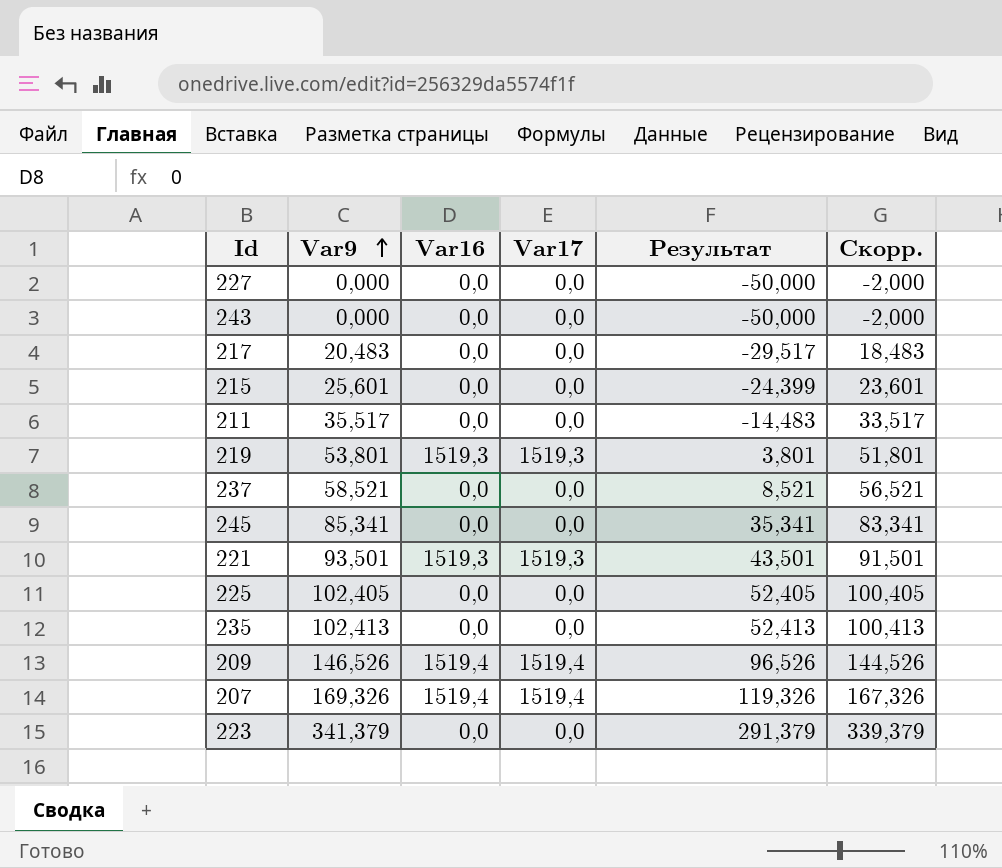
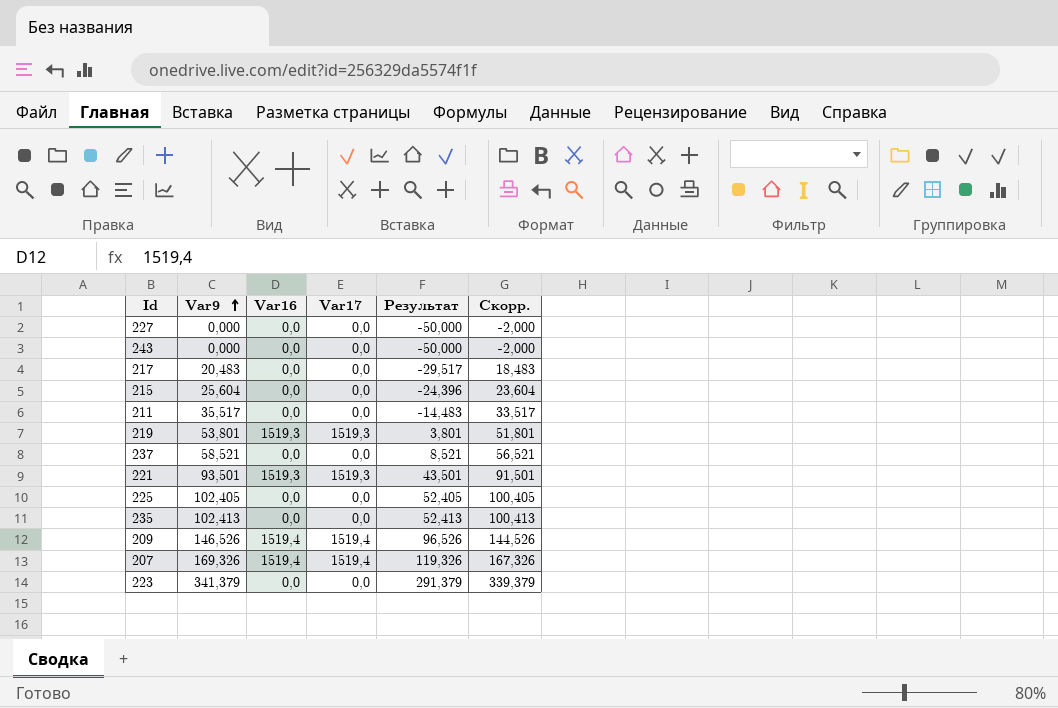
row 245: 85,341 | 0,0 | 0,0 | 35,341 | 83,341 -> none
215 | Var9: 25,601 -> 25,604
215 | Результат: -24,399 -> -24,396
215 | Скорр.: 23,601 -> 23,604

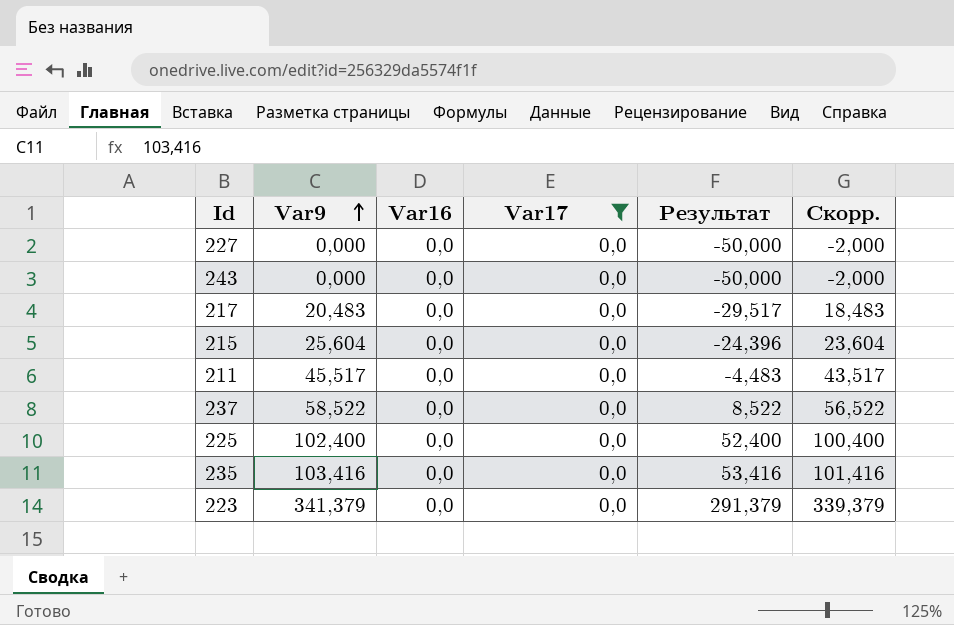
filter: none -> Var17 = 0,0
211 | Var9: 35,517 -> 45,517
211 | Результат: -14,483 -> -4,483
211 | Скорр.: 33,517 -> 43,517
237 | Var9: 58,521 -> 58,522
237 | Результат: 8,521 -> 8,522
237 | Скорр.: 56,521 -> 56,522
225 | Var9: 102,405 -> 102,400
225 | Результат: 52,405 -> 52,400
225 | Скорр.: 100,405 -> 100,400
235 | Var9: 102,413 -> 103,416
235 | Результат: 52,413 -> 53,416
235 | Скорр.: 100,413 -> 101,416

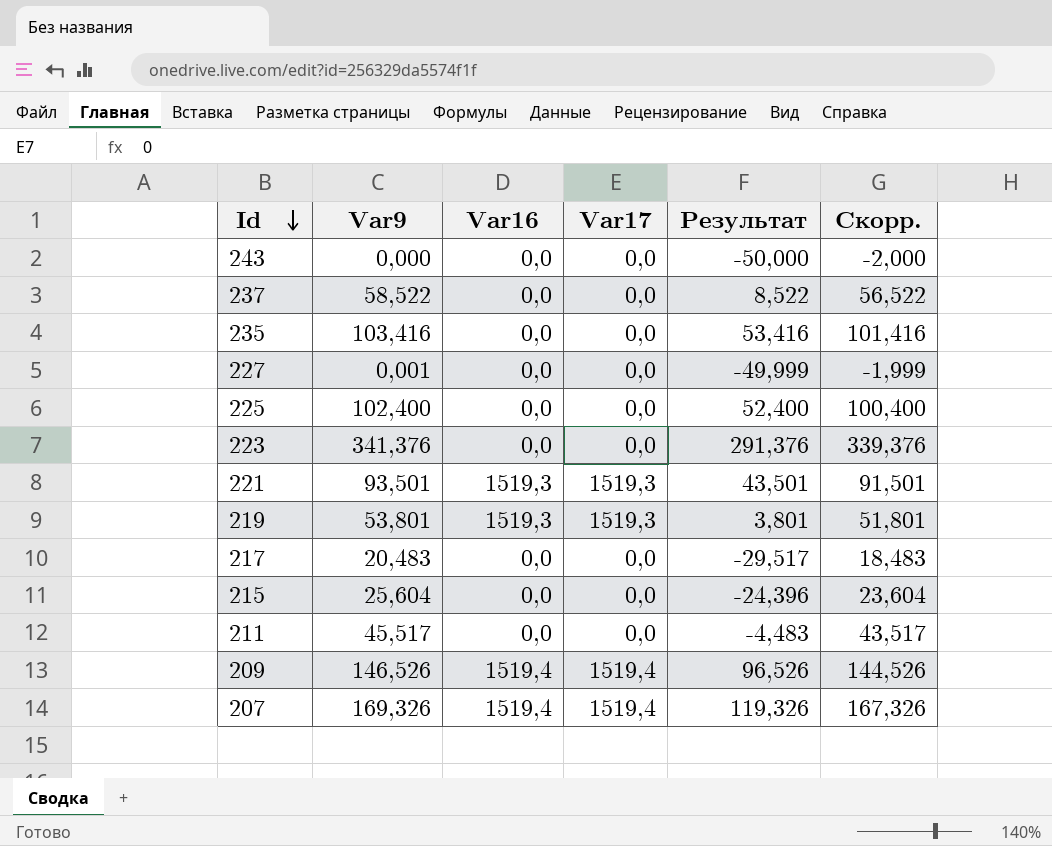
filter: Var17 = 0,0 -> none
row order: Var9 ascending -> Id descending
227 | Var9: 0,000 -> 0,001
227 | Результат: -50,000 -> -49,999
227 | Скорр.: -2,000 -> -1,999
223 | Var9: 341,379 -> 341,376
223 | Результат: 291,379 -> 291,376
223 | Скорр.: 339,379 -> 339,376

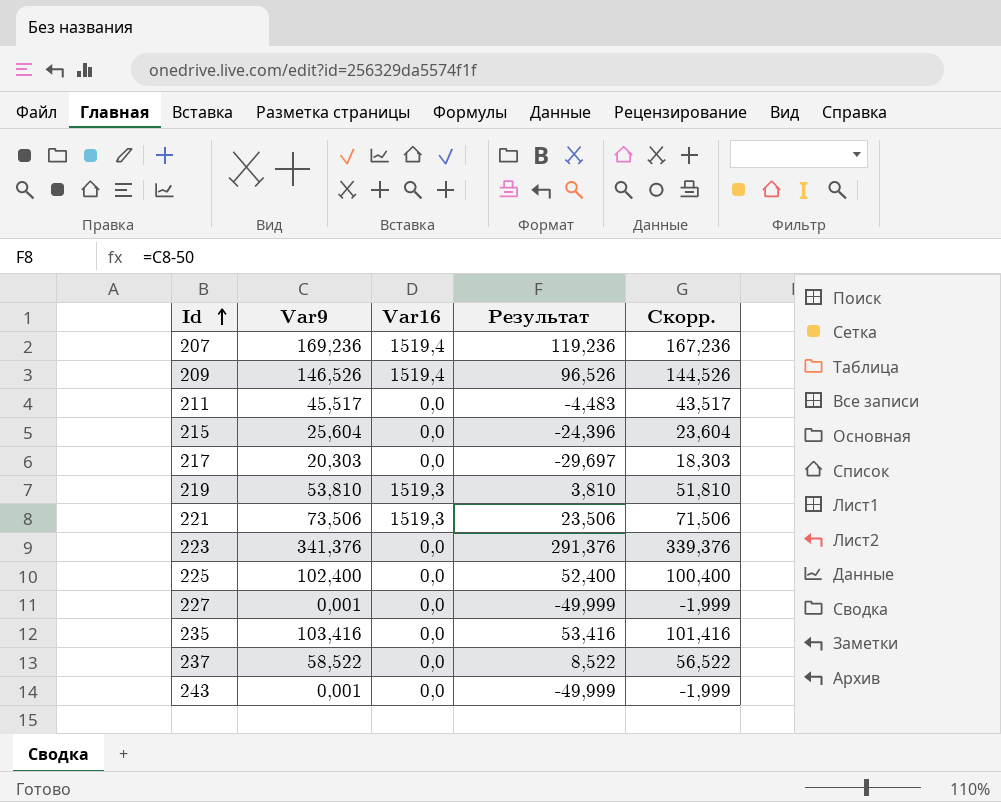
row order: Id descending -> Id ascending
column Var17 | position: 4 -> none
207 | Var9: 169,326 -> 169,236
207 | Результат: 119,326 -> 119,236
207 | Скорр.: 167,326 -> 167,236
217 | Var9: 20,483 -> 20,303
217 | Результат: -29,517 -> -29,697
217 | Скорр.: 18,483 -> 18,303
219 | Var9: 53,801 -> 53,810
219 | Результат: 3,801 -> 3,810
219 | Скорр.: 51,801 -> 51,810
221 | Var9: 93,501 -> 73,506
221 | Результат: 43,501 -> 23,506
221 | Скорр.: 91,501 -> 71,506
243 | Var9: 0,000 -> 0,001
243 | Результат: -50,000 -> -49,999
243 | Скорр.: -2,000 -> -1,999

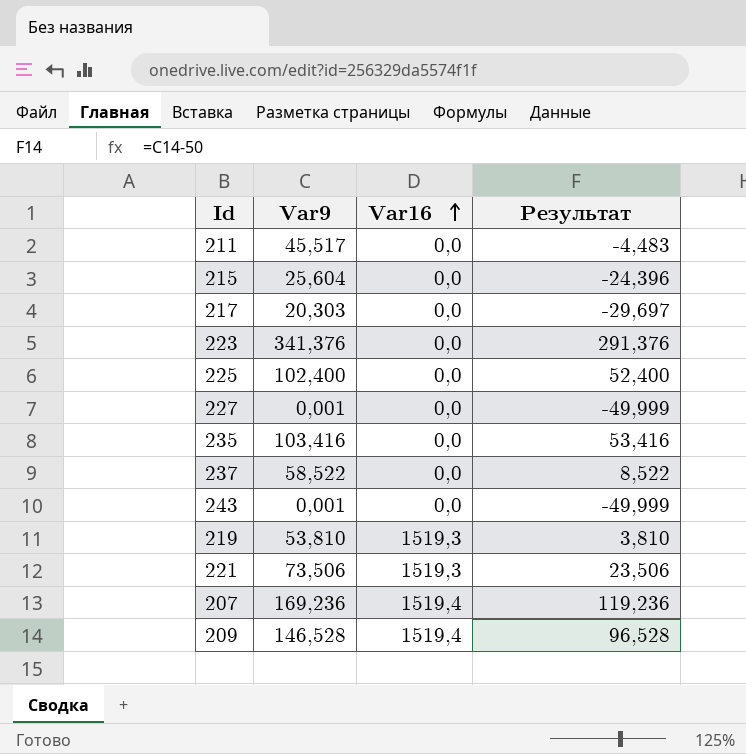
row order: Id ascending -> Var16 ascending
column Скорр. | formula: [Var9] - 2 -> none
209 | Var9: 146,526 -> 146,528
209 | Результат: 96,526 -> 96,528

